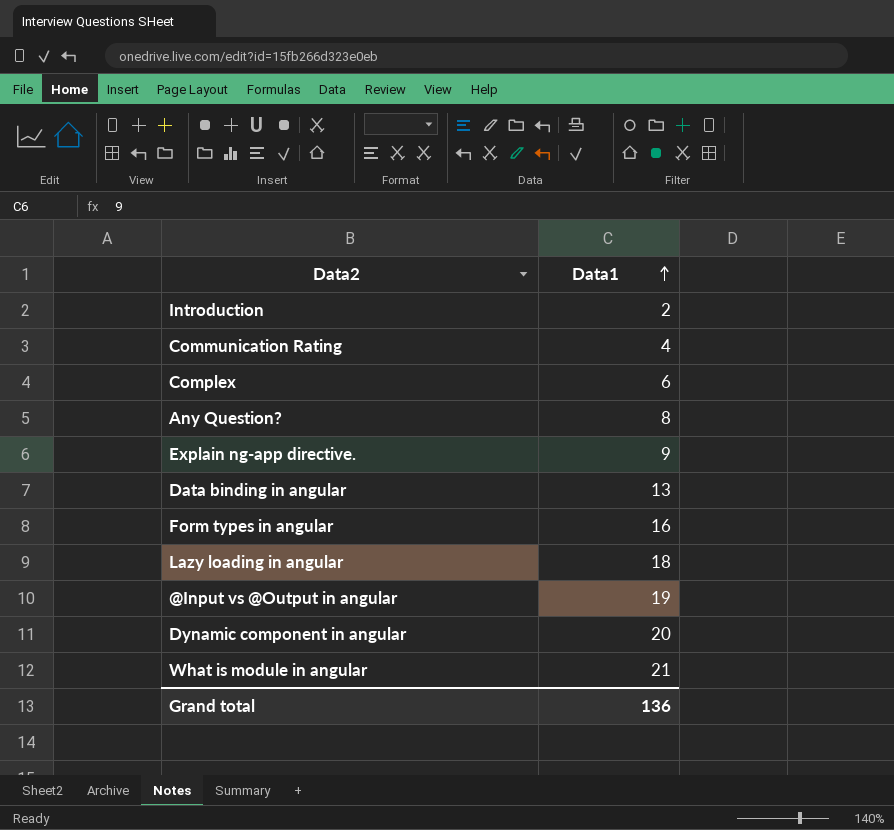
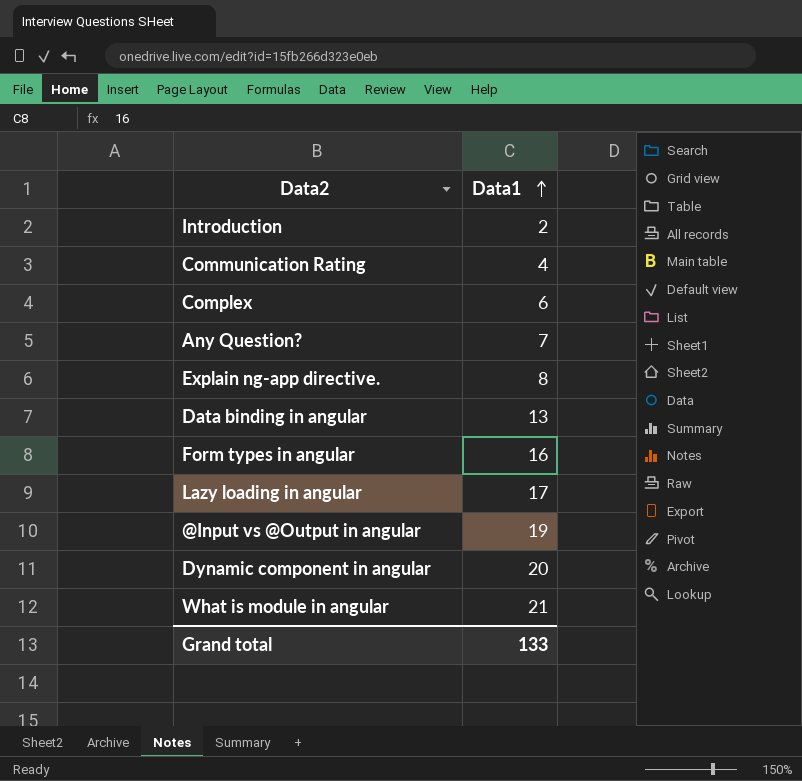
Any Question? | Data1: 8 -> 7
Explain ng-app directive. | Data1: 9 -> 8
Lazy loading in angular | Data1: 18 -> 17
Grand total | Data1: 136 -> 133

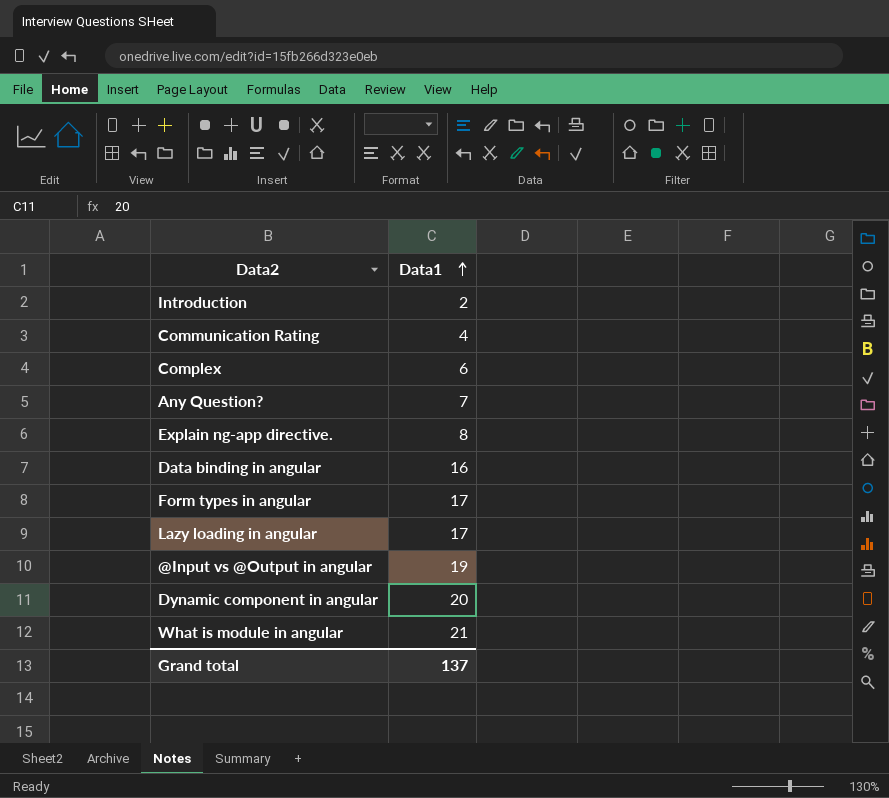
Data binding in angular | Data1: 13 -> 16
Form types in angular | Data1: 16 -> 17
Grand total | Data1: 133 -> 137

